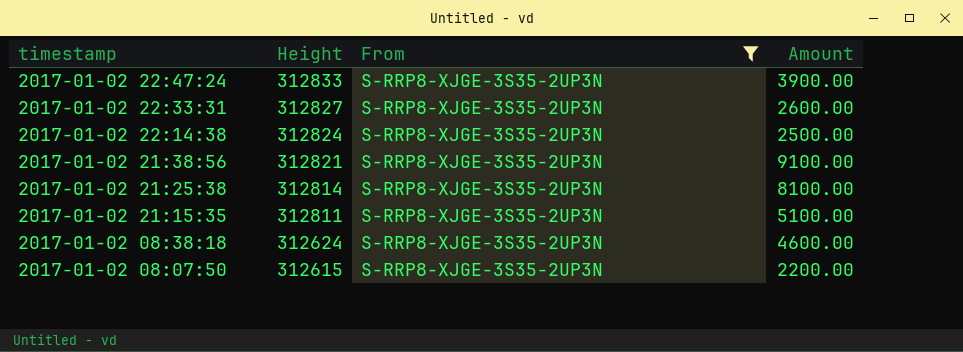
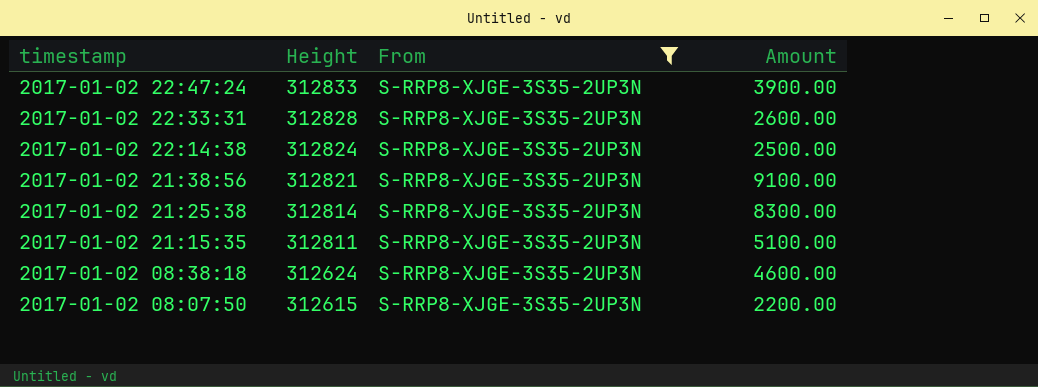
2017-01-02 22:33:31 | Height: 312827 -> 312828
2017-01-02 21:25:38 | Amount: 8100.00 -> 8300.00

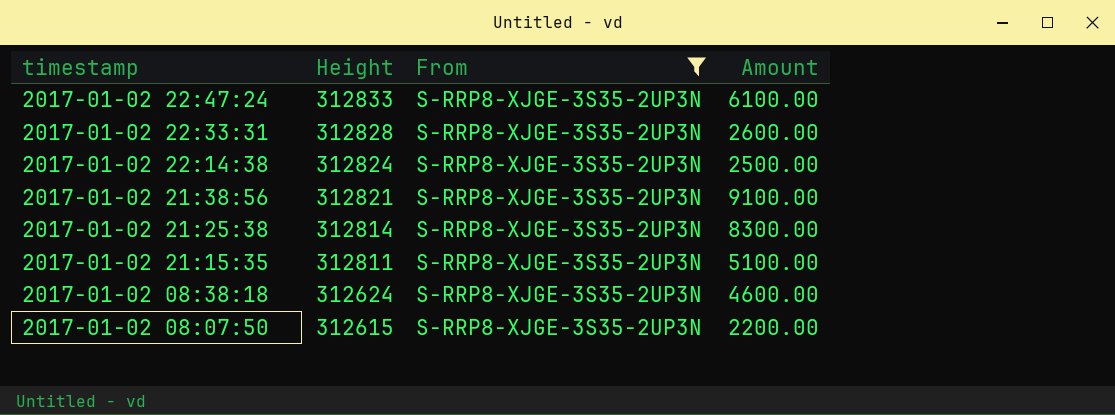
2017-01-02 22:47:24 | Amount: 3900.00 -> 6100.00

